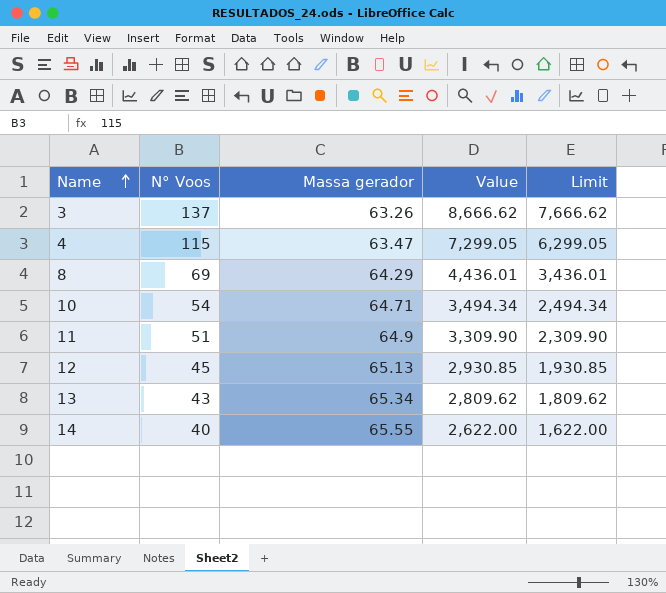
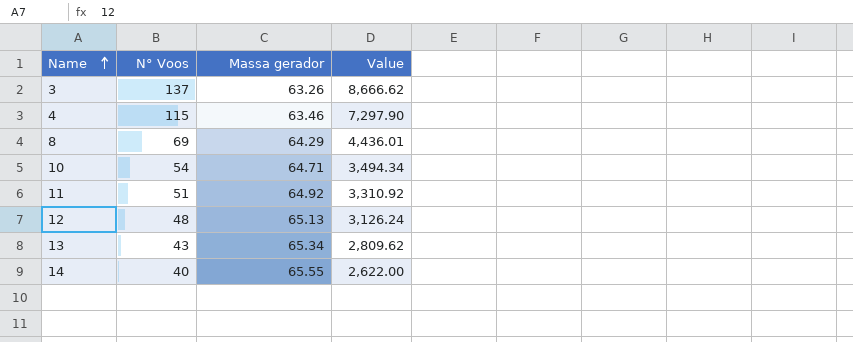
column Limit | formula: [Value] - 1000 -> none
4 | Massa gerador: 63.47 -> 63.46
4 | Value: 7,299.05 -> 7,297.90
11 | Massa gerador: 64.9 -> 64.92
11 | Value: 3,309.90 -> 3,310.92
12 | N° Voos: 45 -> 48
12 | Value: 2,930.85 -> 3,126.24

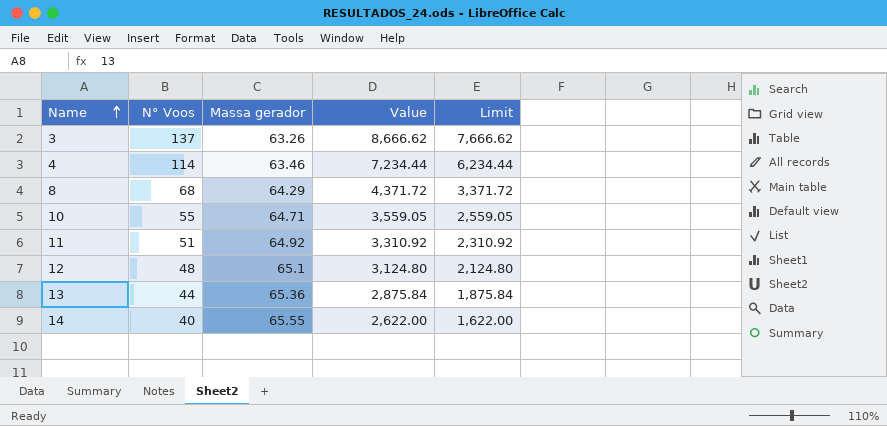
column Limit | formula: none -> [Value] - 1000
4 | N° Voos: 115 -> 114
4 | Value: 7,297.90 -> 7,234.44
8 | N° Voos: 69 -> 68
8 | Value: 4,436.01 -> 4,371.72
10 | N° Voos: 54 -> 55
10 | Value: 3,494.34 -> 3,559.05
12 | Massa gerador: 65.13 -> 65.1
12 | Value: 3,126.24 -> 3,124.80
13 | N° Voos: 43 -> 44
13 | Massa gerador: 65.34 -> 65.36
13 | Value: 2,809.62 -> 2,875.84

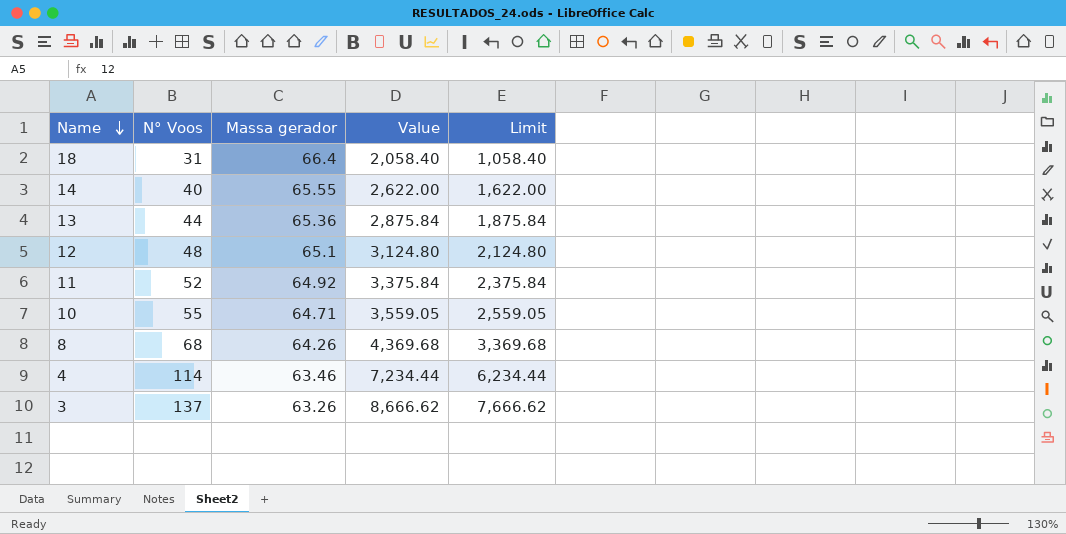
row order: Name ascending -> Name descending
row 18: none -> 31 | 66.4 | 2,058.40 | 1,058.40
11 | N° Voos: 51 -> 52
11 | Value: 3,310.92 -> 3,375.84
11 | Limit: 2,310.92 -> 2,375.84
8 | Massa gerador: 64.29 -> 64.26
8 | Value: 4,371.72 -> 4,369.68
8 | Limit: 3,371.72 -> 3,369.68

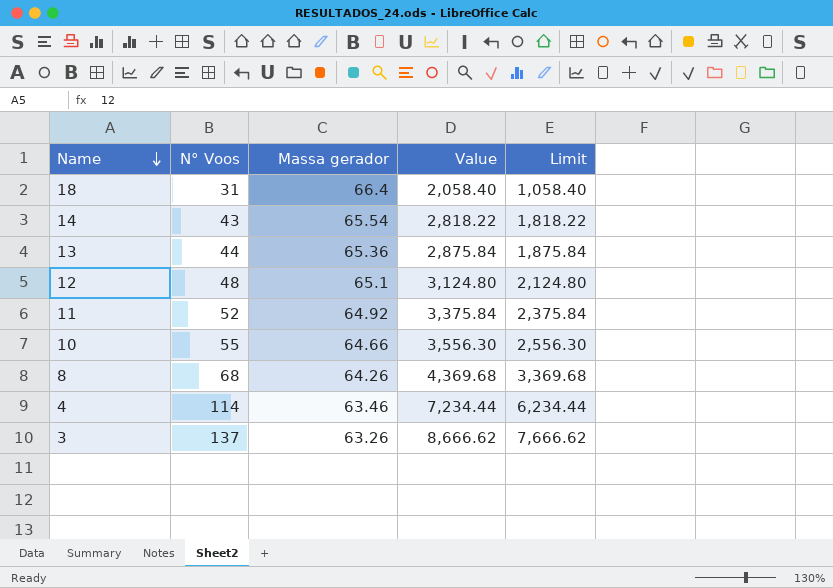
14 | N° Voos: 40 -> 43
14 | Massa gerador: 65.55 -> 65.54
14 | Value: 2,622.00 -> 2,818.22
14 | Limit: 1,622.00 -> 1,818.22
10 | Massa gerador: 64.71 -> 64.66
10 | Value: 3,559.05 -> 3,556.30
10 | Limit: 2,559.05 -> 2,556.30

